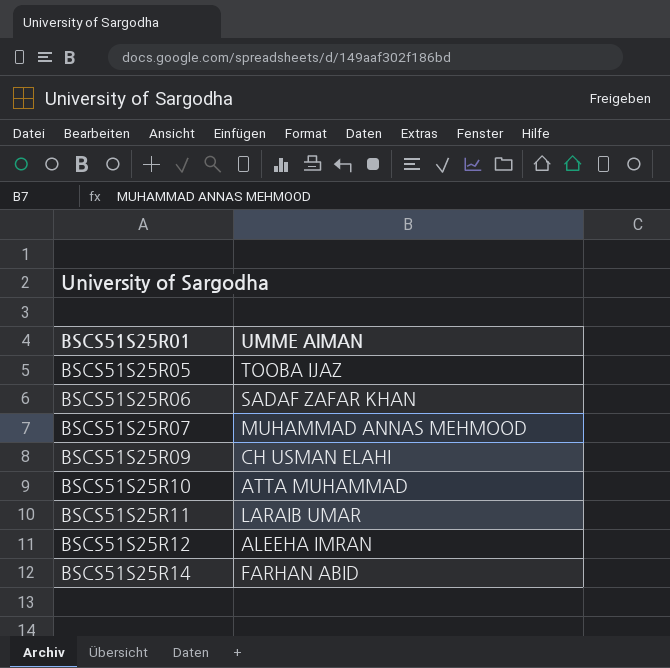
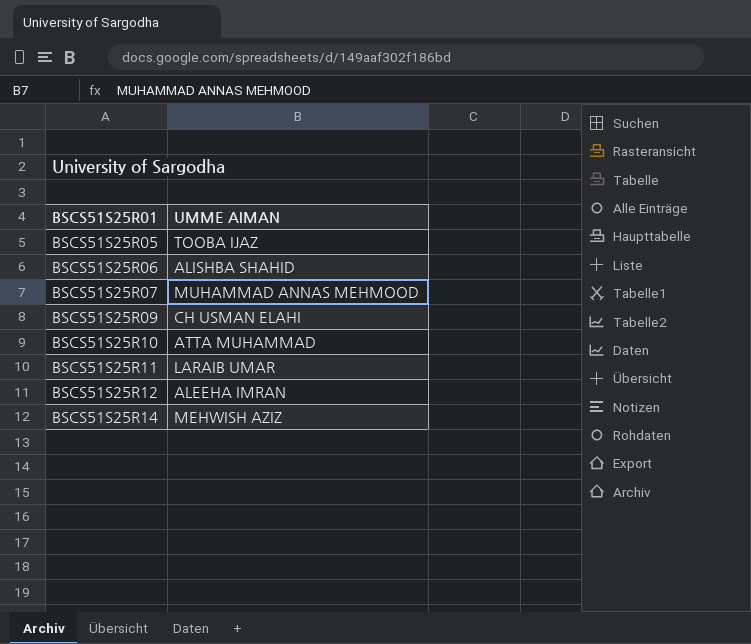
BSCS51S25R06 | UMME AIMAN: SADAF ZAFAR KHAN -> ALISHBA SHAHID
BSCS51S25R14 | UMME AIMAN: FARHAN ABID -> MEHWISH AZIZ

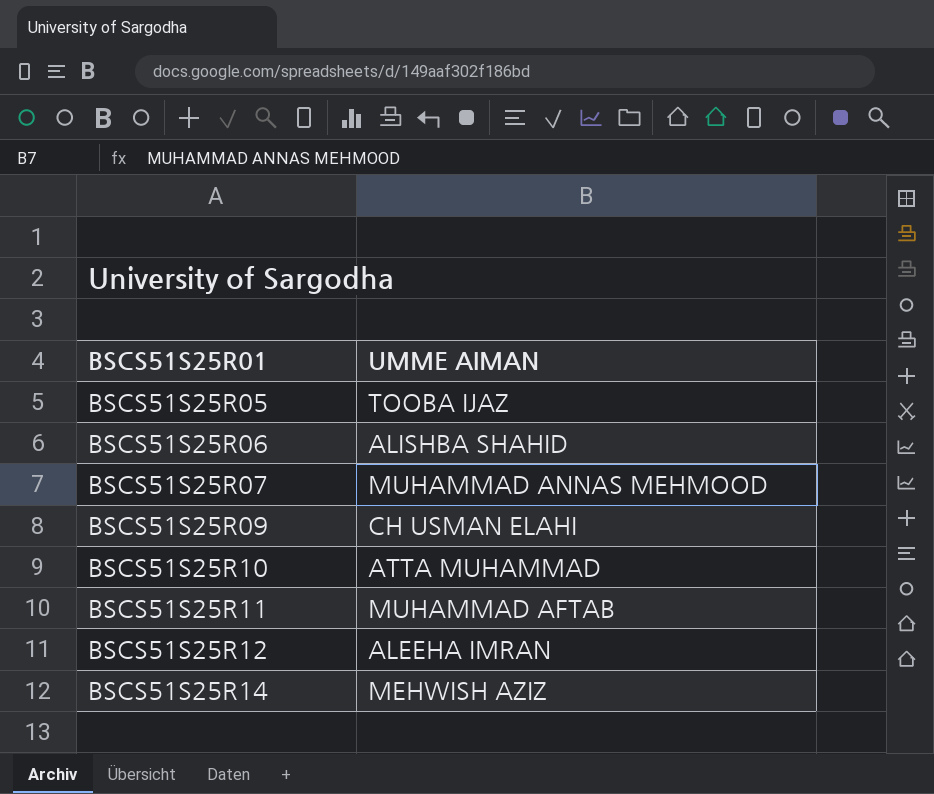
BSCS51S25R11 | UMME AIMAN: LARAIB UMAR -> MUHAMMAD AFTAB

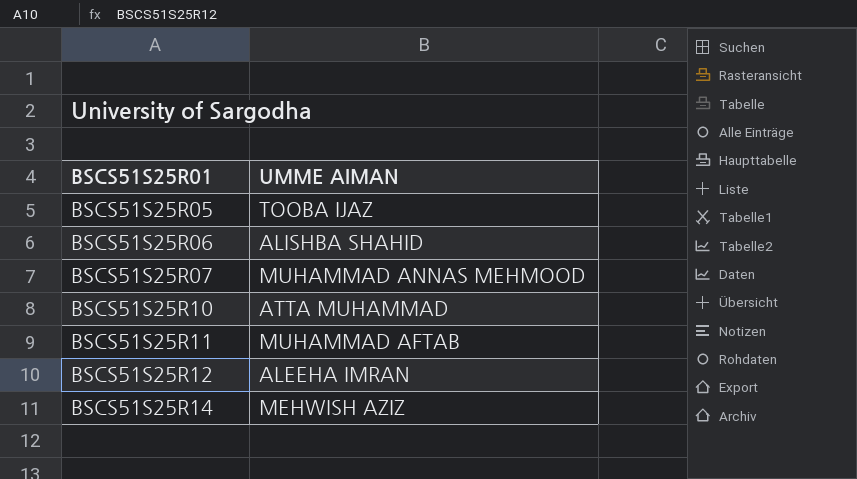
row BSCS51S25R09: CH USMAN ELAHI -> none

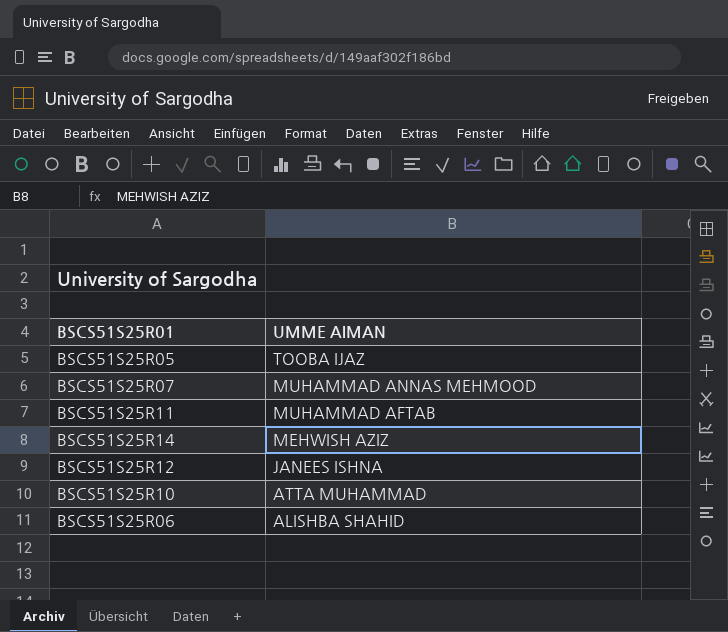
row order: BSCS51S25R01 ascending -> UMME AIMAN descending
BSCS51S25R12 | UMME AIMAN: ALEEHA IMRAN -> JANEES ISHNA

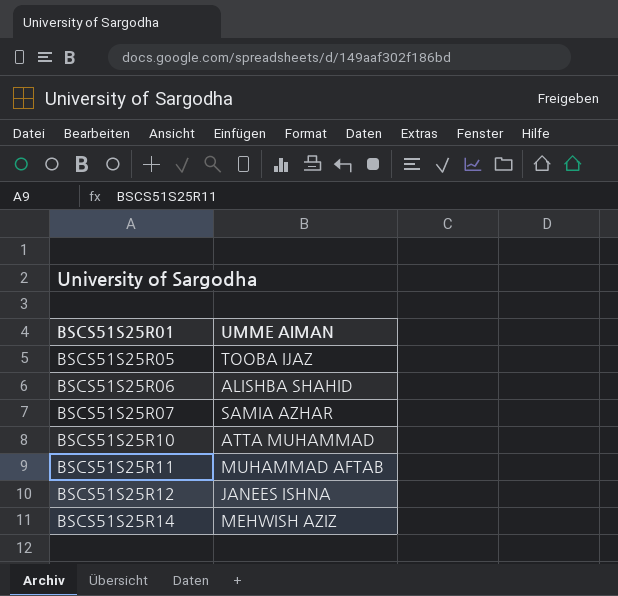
row order: UMME AIMAN descending -> BSCS51S25R01 ascending
BSCS51S25R07 | UMME AIMAN: MUHAMMAD ANNAS MEHMOOD -> SAMIA AZHAR

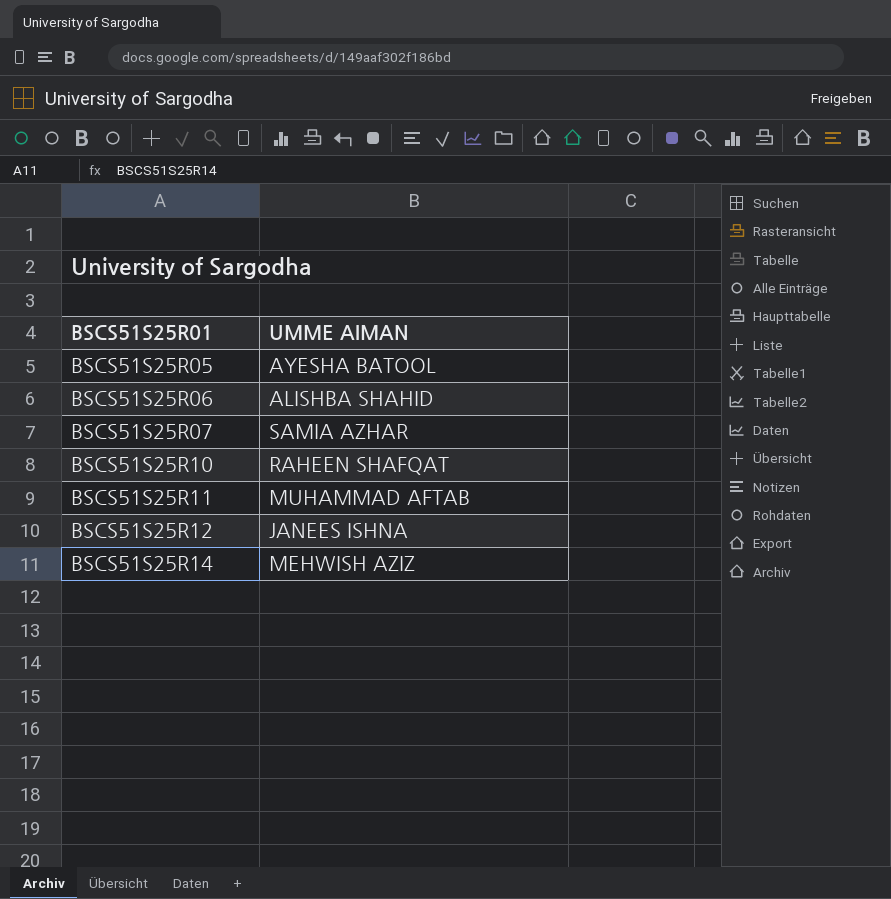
BSCS51S25R05 | UMME AIMAN: TOOBA IJAZ -> AYESHA BATOOL
BSCS51S25R10 | UMME AIMAN: ATTA MUHAMMAD -> RAHEEN SHAFQAT

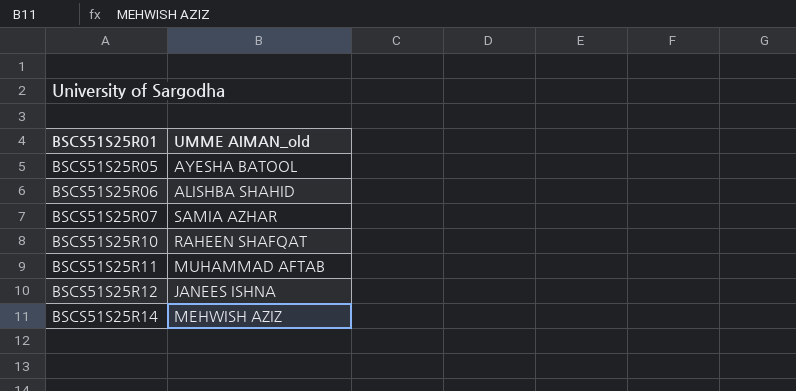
column name: UMME AIMAN -> UMME AIMAN_old

